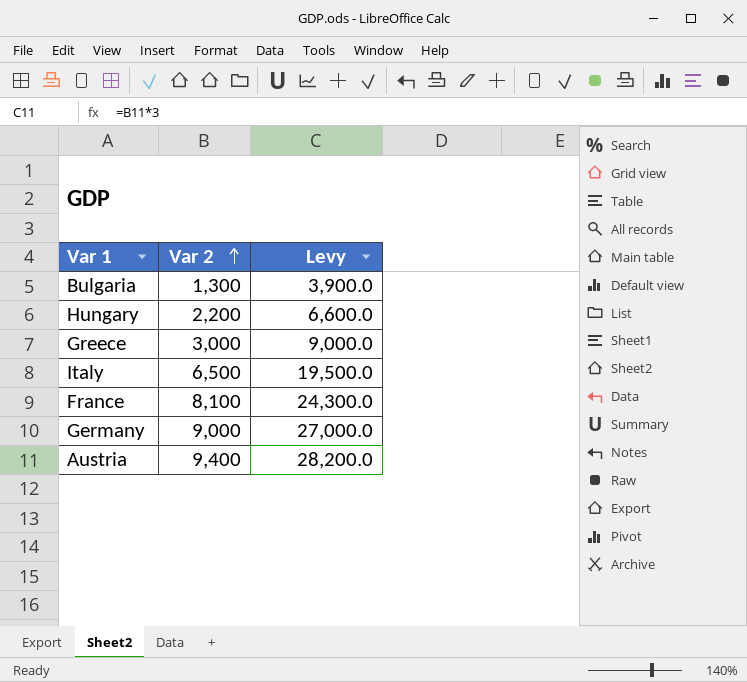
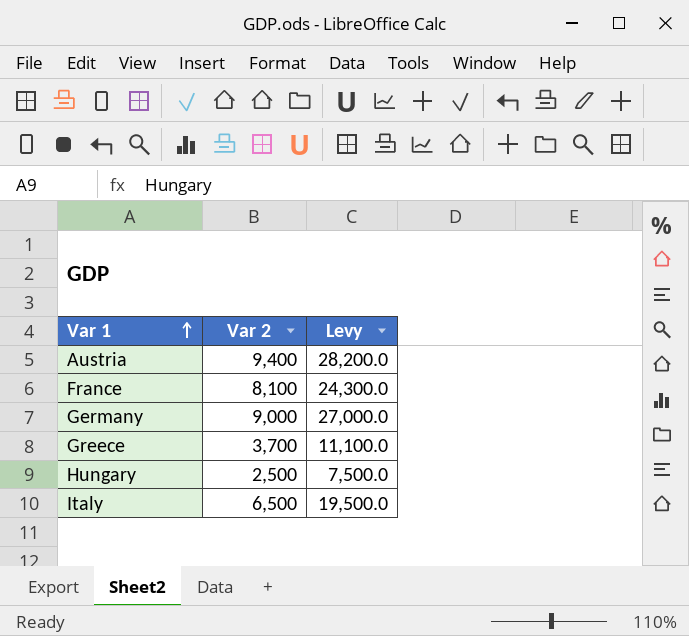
row order: Var 2 ascending -> Var 1 ascending
row Bulgaria: 1,300 | 3,900.0 -> none
Greece | Var 2: 3,000 -> 3,700
Greece | Levy: 9,000.0 -> 11,100.0
Hungary | Var 2: 2,200 -> 2,500
Hungary | Levy: 6,600.0 -> 7,500.0

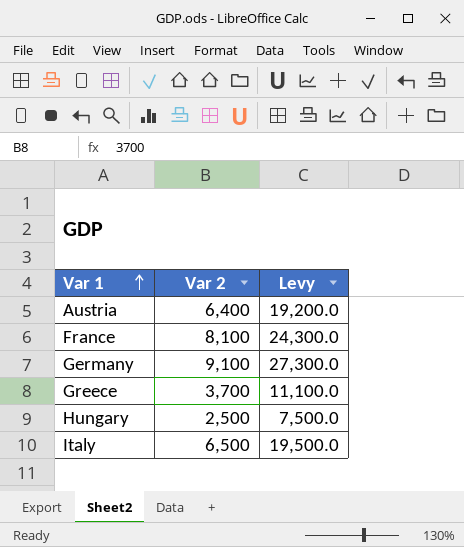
Austria | Var 2: 9,400 -> 6,400
Austria | Levy: 28,200.0 -> 19,200.0
Germany | Var 2: 9,000 -> 9,100
Germany | Levy: 27,000.0 -> 27,300.0

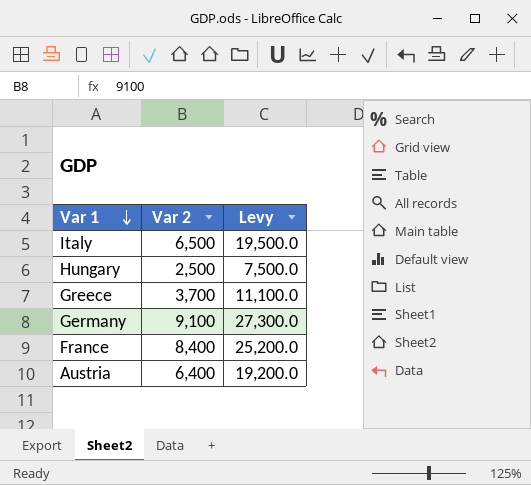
row order: Var 1 ascending -> Var 1 descending
France | Var 2: 8,100 -> 8,400
France | Levy: 24,300.0 -> 25,200.0

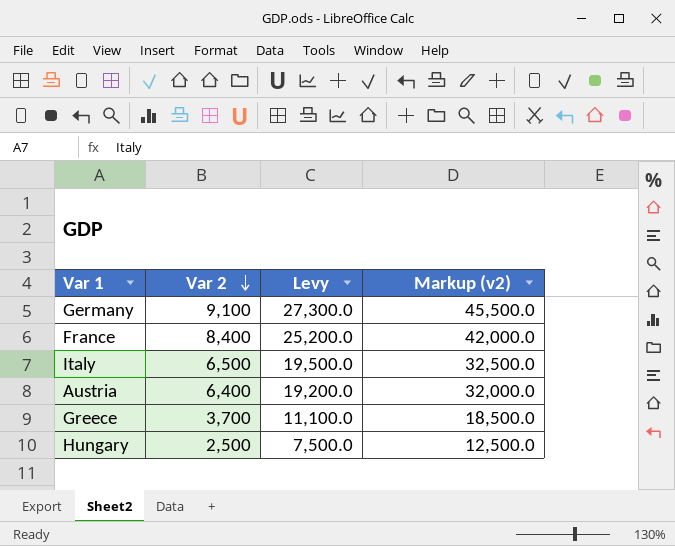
row order: Var 1 descending -> Var 2 descending
column Markup (v2) | formula: none -> [Var 2] * 5

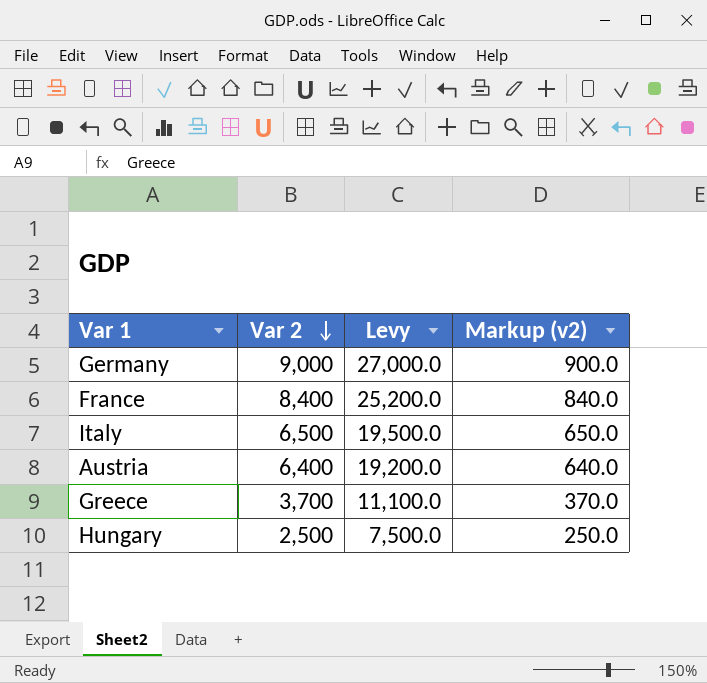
column Markup (v2) | formula: [Var 2] * 5 -> [Var 2] * 0.1
Germany | Var 2: 9,100 -> 9,000
Germany | Levy: 27,300.0 -> 27,000.0

